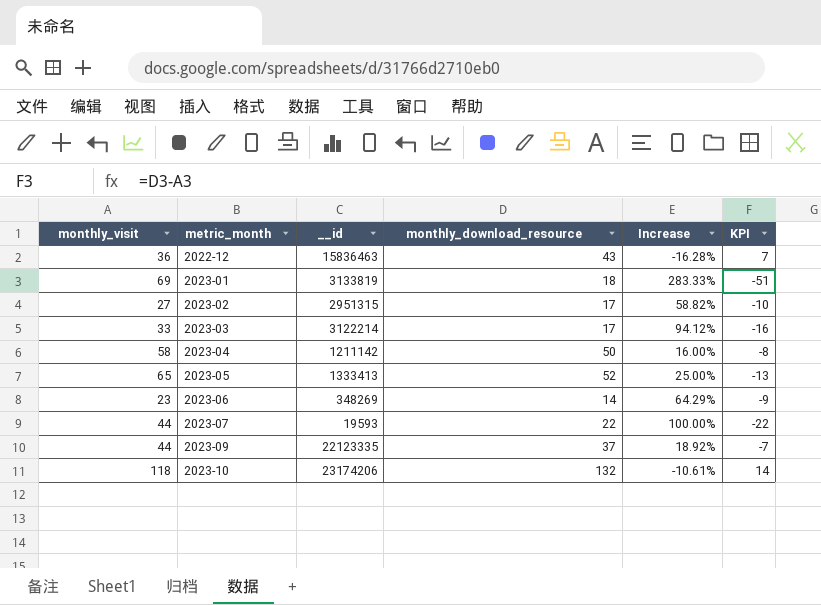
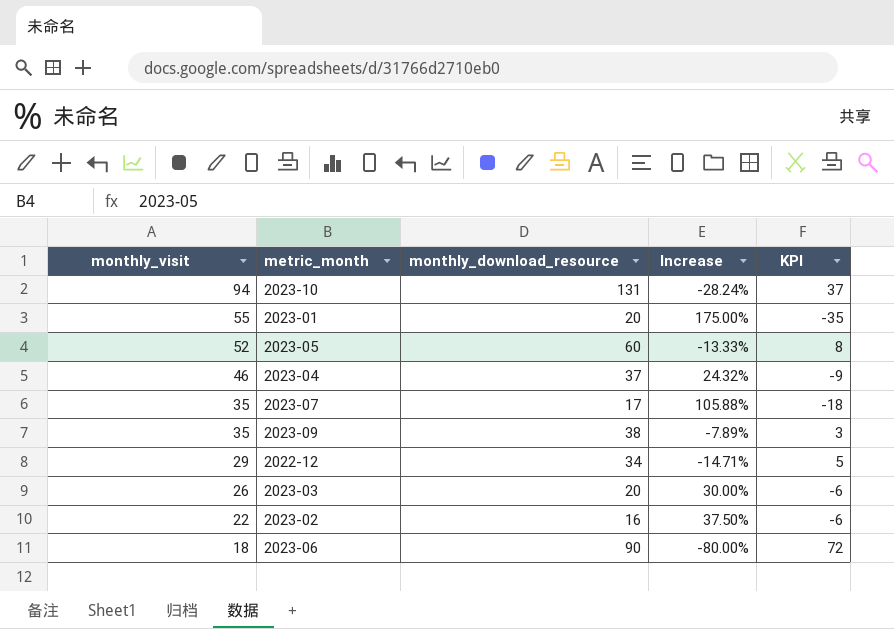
row order: metric_month ascending -> monthly_visit descending
column __id | position: 3 -> none
2023-10 | monthly_visit: 118 -> 94
2023-10 | monthly_download_resource: 132 -> 131
2023-10 | Increase: -10.61% -> -28.24%
2023-10 | KPI: 14 -> 37
2023-01 | monthly_visit: 69 -> 55
2023-01 | monthly_download_resource: 18 -> 20
2023-01 | Increase: 283.33% -> 175.00%
2023-01 | KPI: -51 -> -35
2023-05 | monthly_visit: 65 -> 52
2023-05 | monthly_download_resource: 52 -> 60
2023-05 | Increase: 25.00% -> -13.33%
2023-05 | KPI: -13 -> 8
2023-04 | monthly_visit: 58 -> 46
2023-04 | monthly_download_resource: 50 -> 37
2023-04 | Increase: 16.00% -> 24.32%
2023-04 | KPI: -8 -> -9
2023-07 | monthly_visit: 44 -> 35
2023-07 | monthly_download_resource: 22 -> 17
2023-07 | Increase: 100.00% -> 105.88%
2023-07 | KPI: -22 -> -18
2023-09 | monthly_visit: 44 -> 35
2023-09 | monthly_download_resource: 37 -> 38
2023-09 | Increase: 18.92% -> -7.89%
2023-09 | KPI: -7 -> 3
2022-12 | monthly_visit: 36 -> 29
2022-12 | monthly_download_resource: 43 -> 34
2022-12 | Increase: -16.28% -> -14.71%
2022-12 | KPI: 7 -> 5
2023-03 | monthly_visit: 33 -> 26
2023-03 | monthly_download_resource: 17 -> 20
2023-03 | Increase: 94.12% -> 30.00%
2023-03 | KPI: -16 -> -6
2023-02 | monthly_visit: 27 -> 22
2023-02 | monthly_download_resource: 17 -> 16
2023-02 | Increase: 58.82% -> 37.50%
2023-02 | KPI: -10 -> -6
2023-06 | monthly_visit: 23 -> 18
2023-06 | monthly_download_resource: 14 -> 90
2023-06 | Increase: 64.29% -> -80.00%
2023-06 | KPI: -9 -> 72

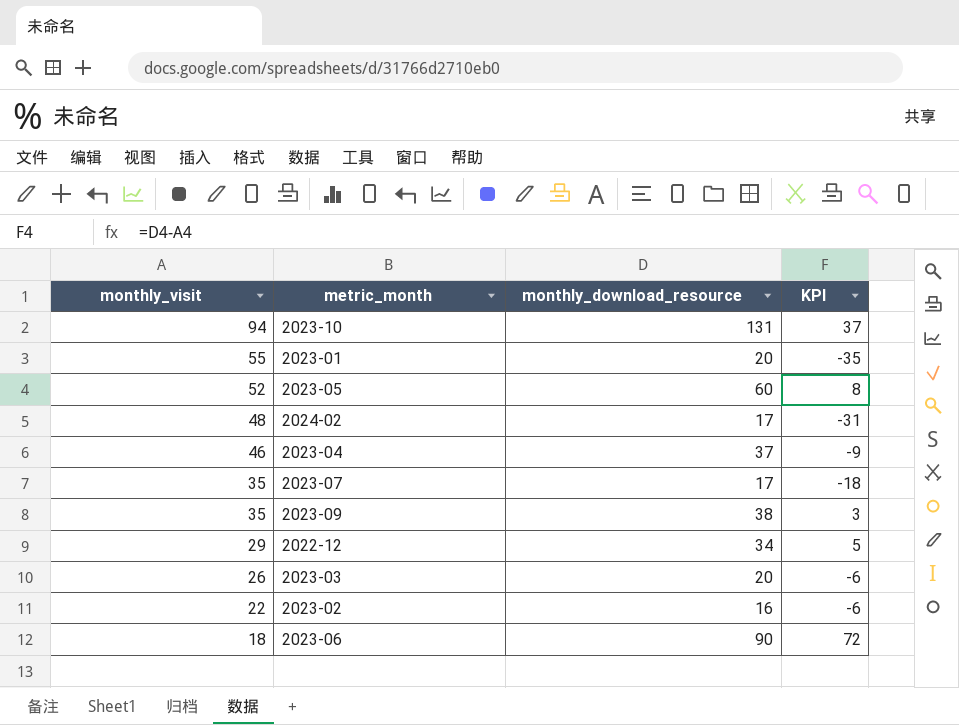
column Increase | formula: ([monthly_visit] - [monthly_download_resource]) / [monthly_download_resource] -> none
row 2024-02: none -> 48 | 17 | -31

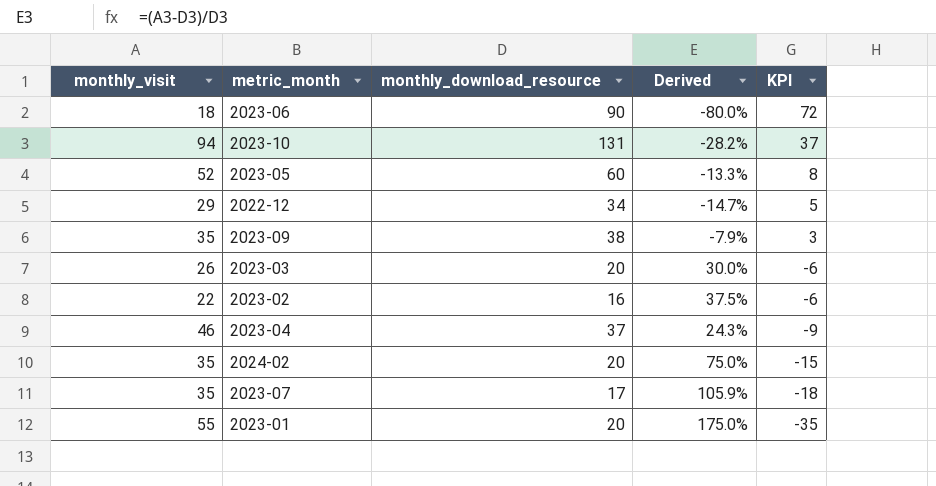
row order: monthly_visit descending -> KPI descending
column Derived | formula: none -> ([monthly_visit] - [monthly_download_resource]) / [monthly_download_resource]
2024-02 | monthly_visit: 48 -> 35
2024-02 | monthly_download_resource: 17 -> 20
2024-02 | KPI: -31 -> -15

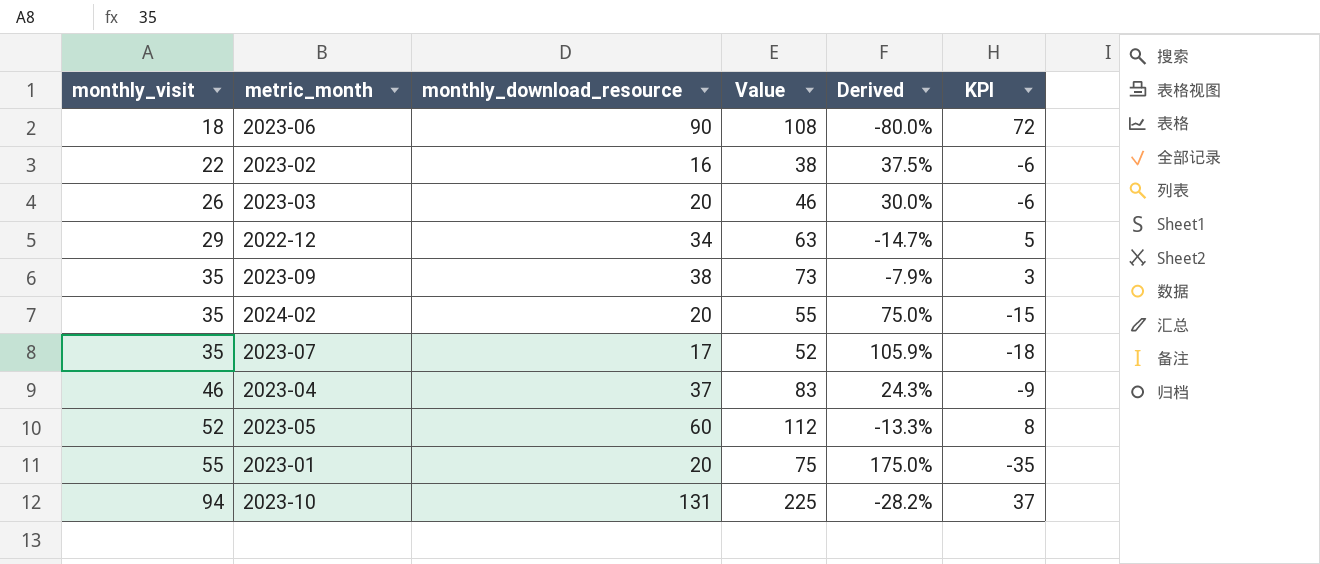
row order: KPI descending -> monthly_visit ascending
column Value | formula: none -> [monthly_visit] + [monthly_download_resource]

